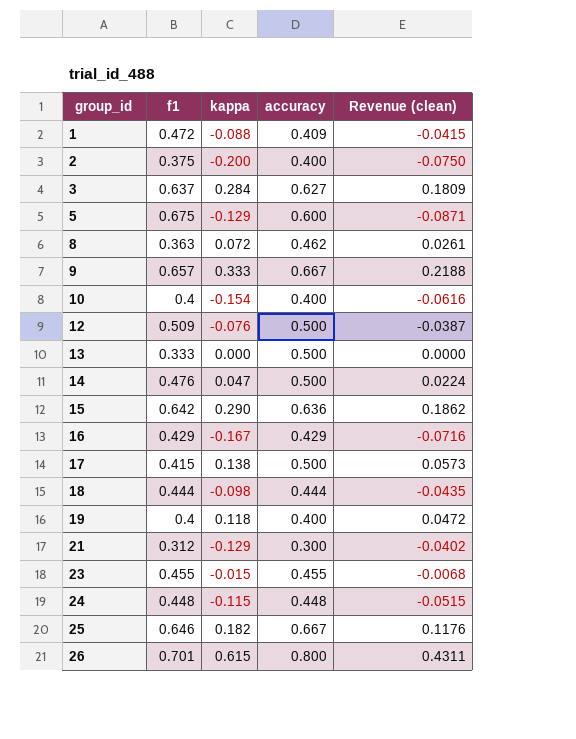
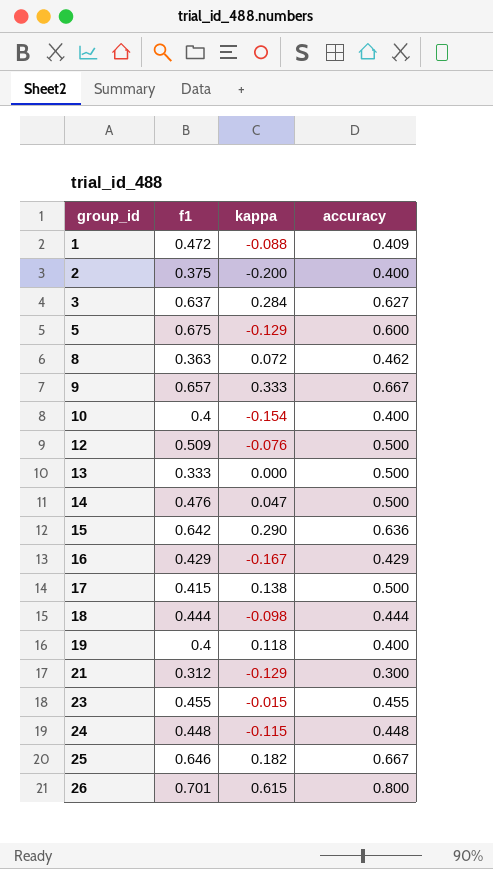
column Revenue (clean) | formula: [f1] * [kappa] -> none

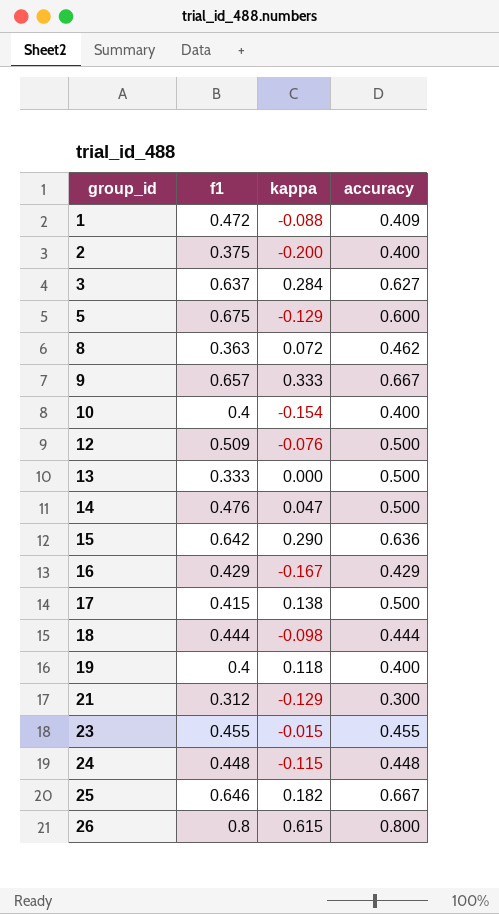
26 | f1: 0.701 -> 0.8

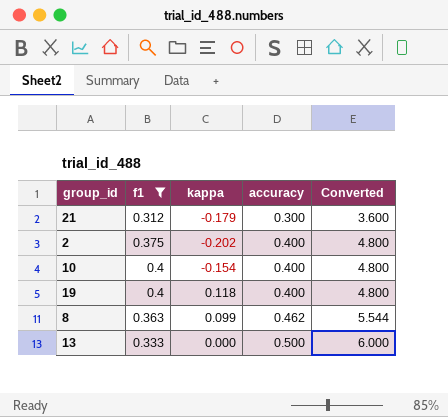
filter: none -> f1 <= 0.4
row order: group_id ascending -> accuracy ascending
column Converted | formula: none -> [accuracy] * 12
21 | kappa: -0.129 -> -0.179
2 | kappa: -0.200 -> -0.202
8 | kappa: 0.072 -> 0.099

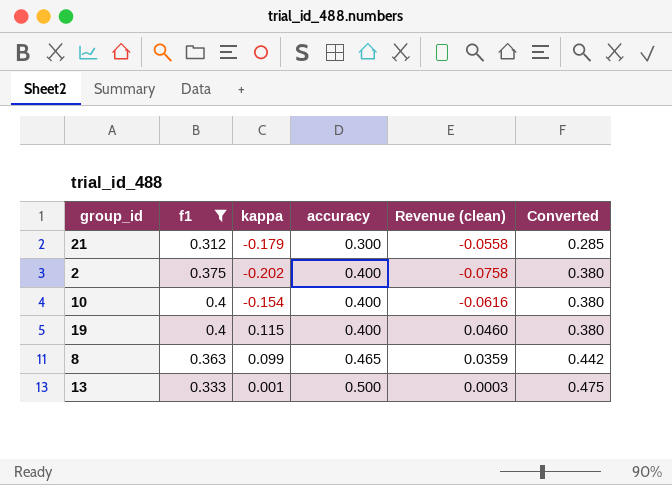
column Revenue (clean) | formula: none -> [f1] * [kappa]
column Converted | formula: [accuracy] * 12 -> [accuracy] * 0.95
19 | kappa: 0.118 -> 0.115
8 | accuracy: 0.462 -> 0.465
13 | kappa: 0.000 -> 0.001

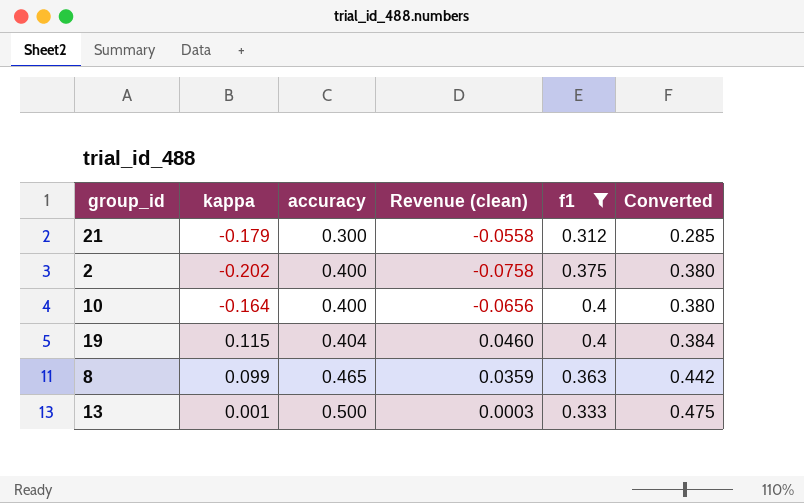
column f1 | position: 2 -> 5
10 | kappa: -0.154 -> -0.164
10 | Revenue (clean): -0.0616 -> -0.0656
19 | accuracy: 0.400 -> 0.404
19 | Converted: 0.380 -> 0.384

